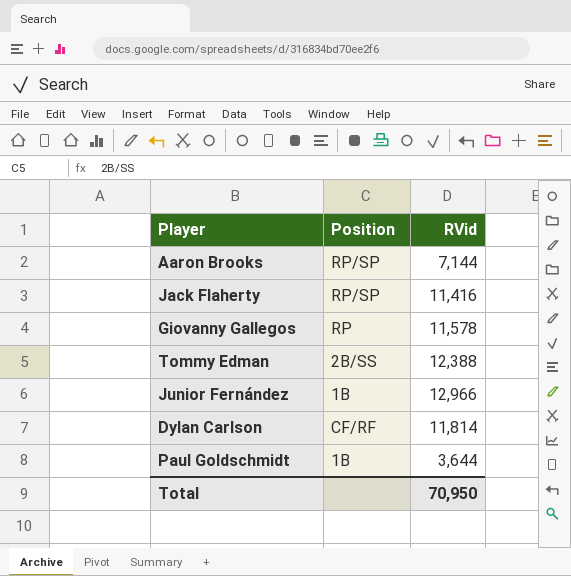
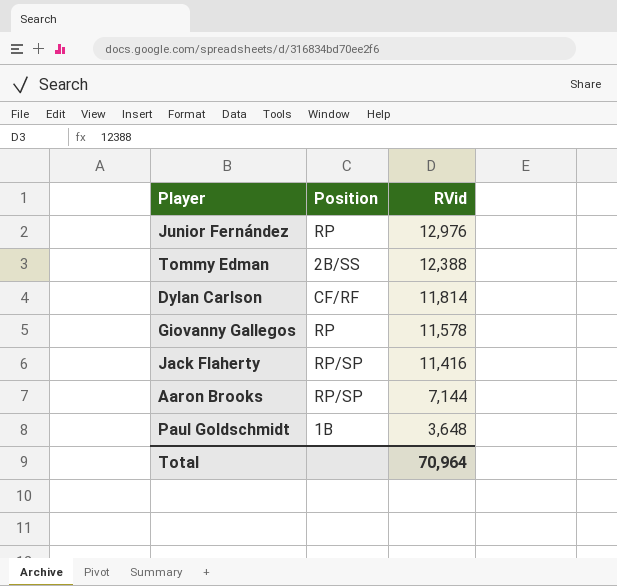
row order: none -> RVid descending
Junior Fernández | Position: 1B -> RP
Junior Fernández | RVid: 12,966 -> 12,976
Paul Goldschmidt | RVid: 3,644 -> 3,648
Total | RVid: 70,950 -> 70,964

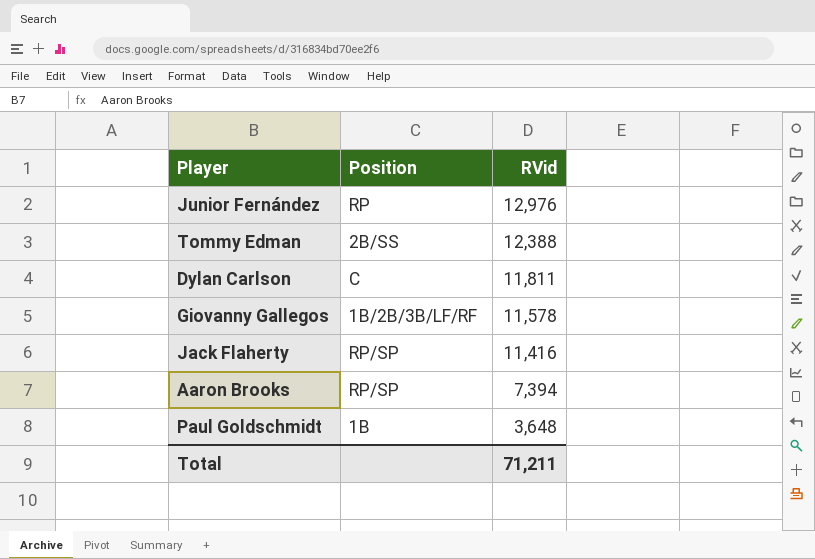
Dylan Carlson | Position: CF/RF -> C
Dylan Carlson | RVid: 11,814 -> 11,811
Giovanny Gallegos | Position: RP -> 1B/2B/3B/LF/RF
Aaron Brooks | RVid: 7,144 -> 7,394
Total | RVid: 70,964 -> 71,211

